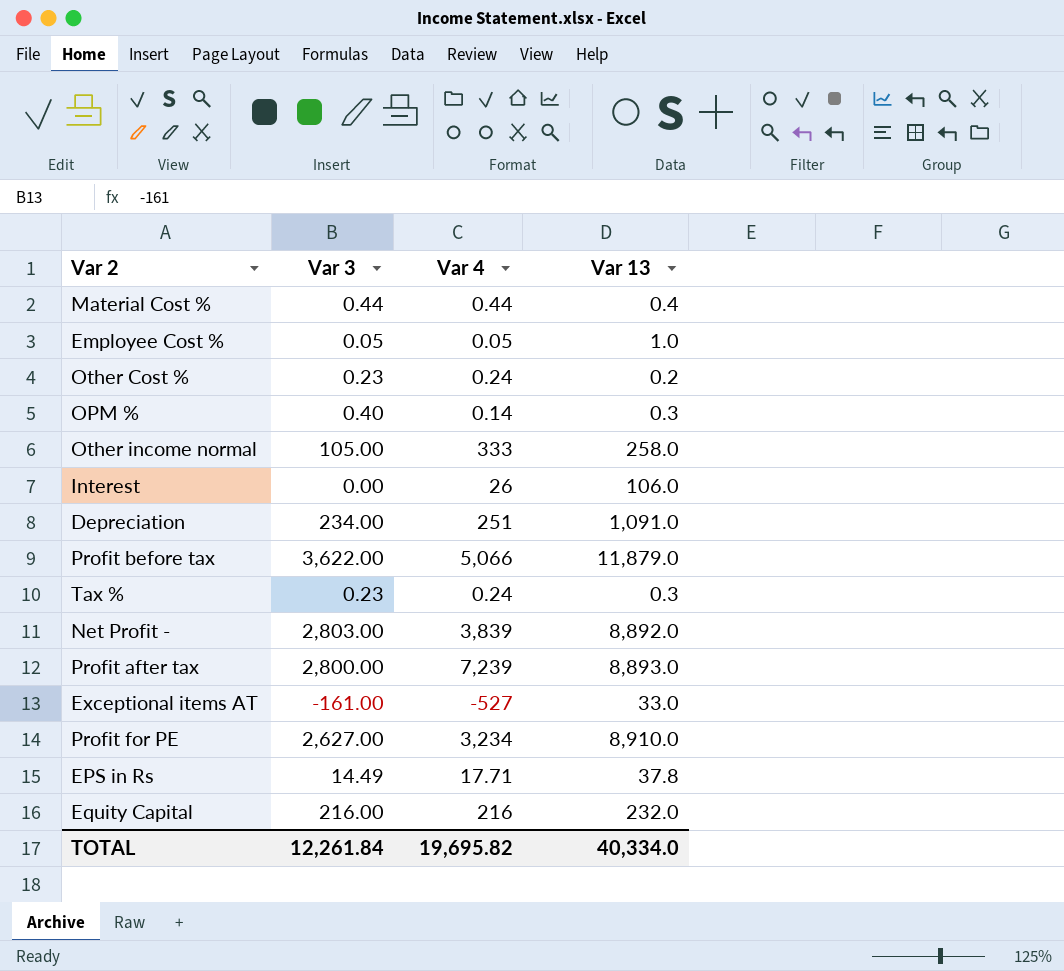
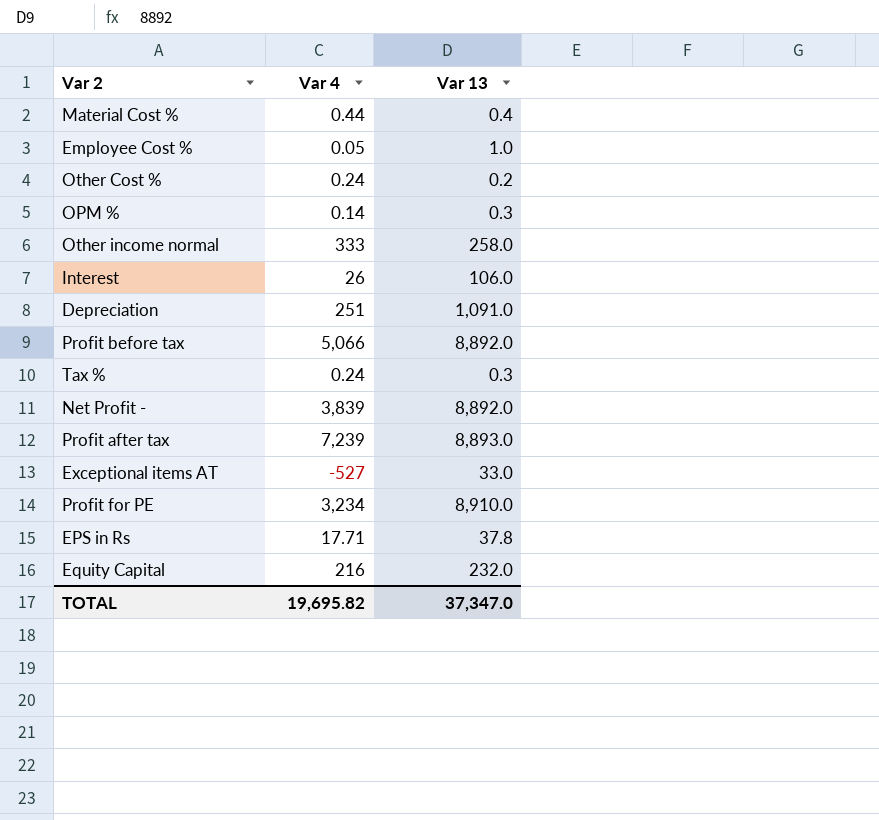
column Var 3 | position: 2 -> none
Profit before tax | Var 13: 11,879.0 -> 8,892.0
TOTAL | Var 13: 40,334.0 -> 37,347.0

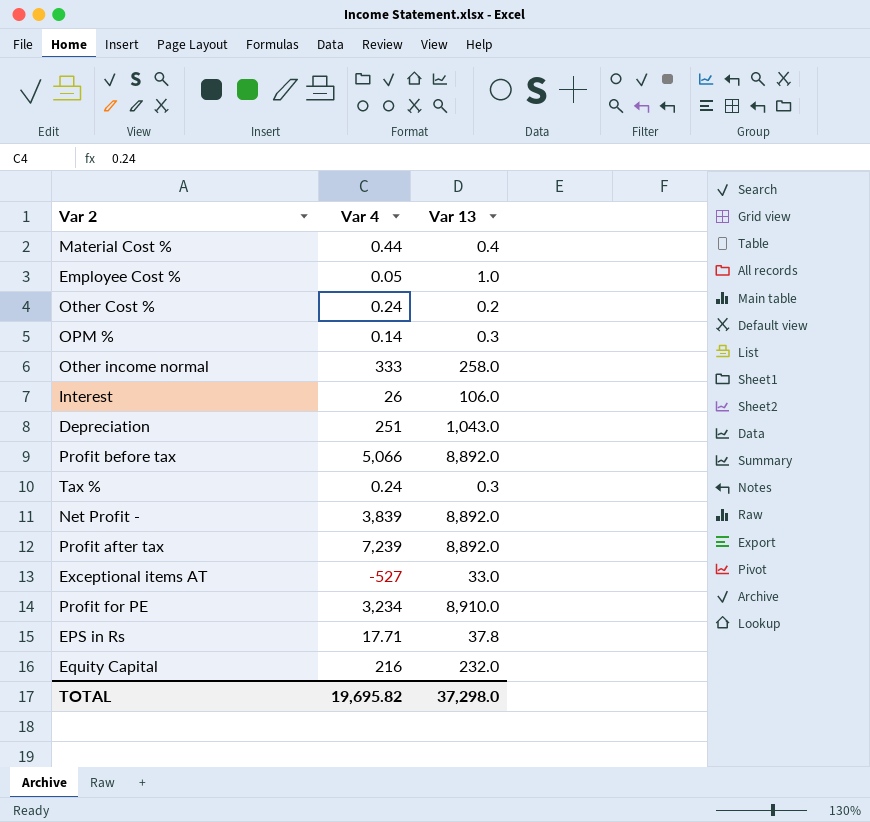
Depreciation | Var 13: 1,091.0 -> 1,043.0
Profit after tax | Var 13: 8,893.0 -> 8,892.0
TOTAL | Var 13: 37,347.0 -> 37,298.0

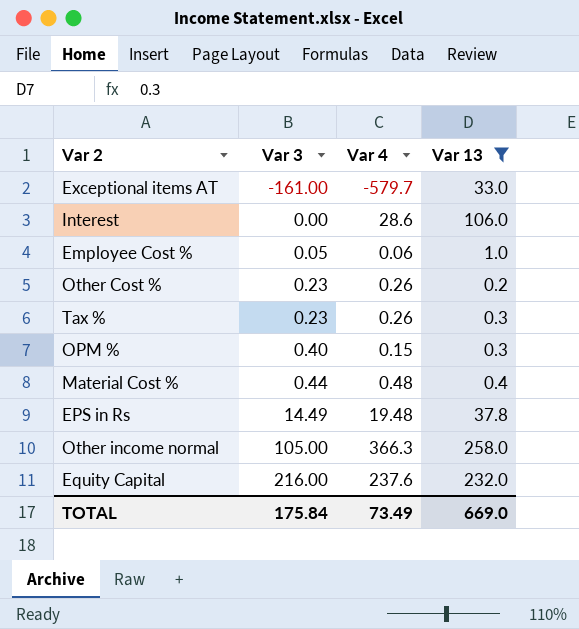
filter: none -> Var 13 <= 258.0
row order: none -> Var 3 ascending
column Var 3 | position: none -> 2
Exceptional items AT | Var 4: -527 -> -579.7
Interest | Var 4: 26 -> 28.6
Employee Cost % | Var 4: 0.05 -> 0.06
Other Cost % | Var 4: 0.24 -> 0.26
Tax % | Var 4: 0.24 -> 0.26
OPM % | Var 4: 0.14 -> 0.15
Material Cost % | Var 4: 0.44 -> 0.48
EPS in Rs | Var 4: 17.71 -> 19.48
Other income normal | Var 4: 333 -> 366.3
Equity Capital | Var 4: 216 -> 237.6
TOTAL | Var 4: 19,695.82 -> 73.49
TOTAL | Var 13: 37,298.0 -> 669.0

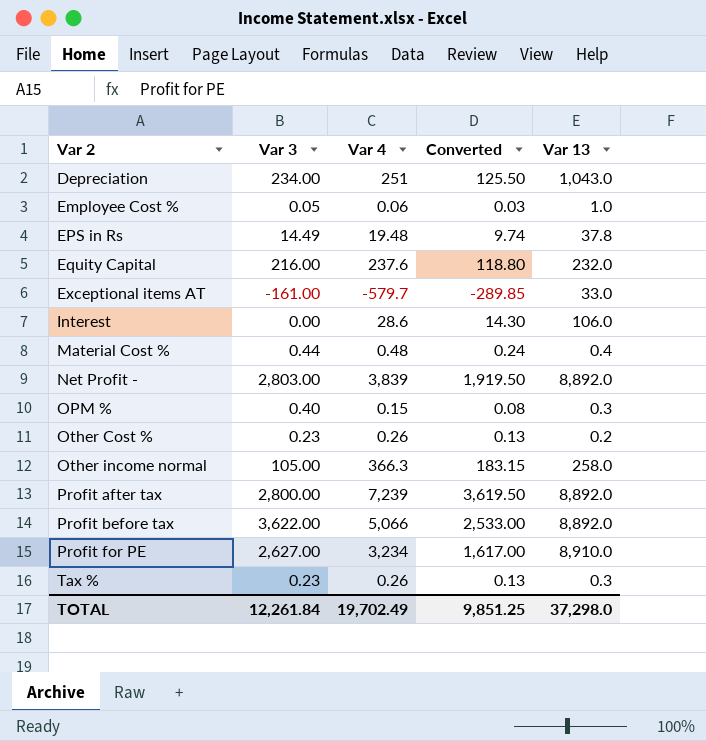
filter: Var 13 <= 258.0 -> none
row order: Var 3 ascending -> Var 2 ascending
column Converted | formula: none -> [Var 4] * 0.5
TOTAL | Var 3: 175.84 -> 12,261.84
TOTAL | Var 4: 73.49 -> 19,702.49
TOTAL | Var 13: 669.0 -> 37,298.0

